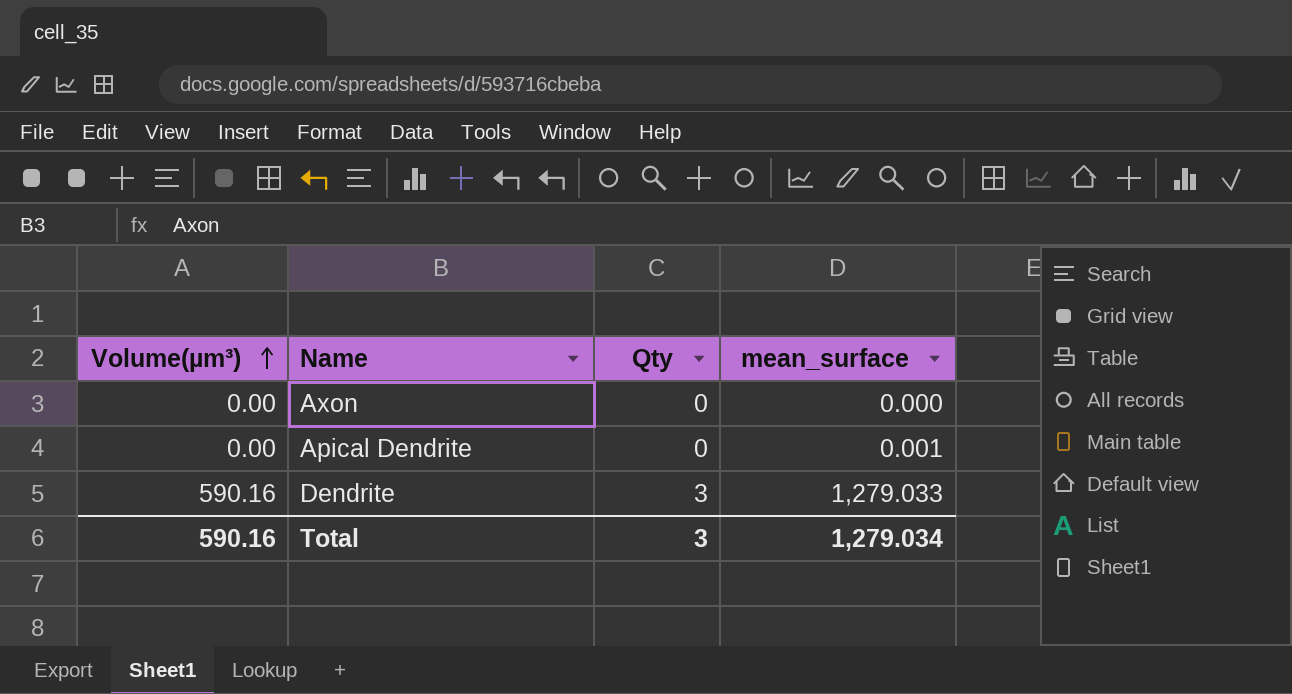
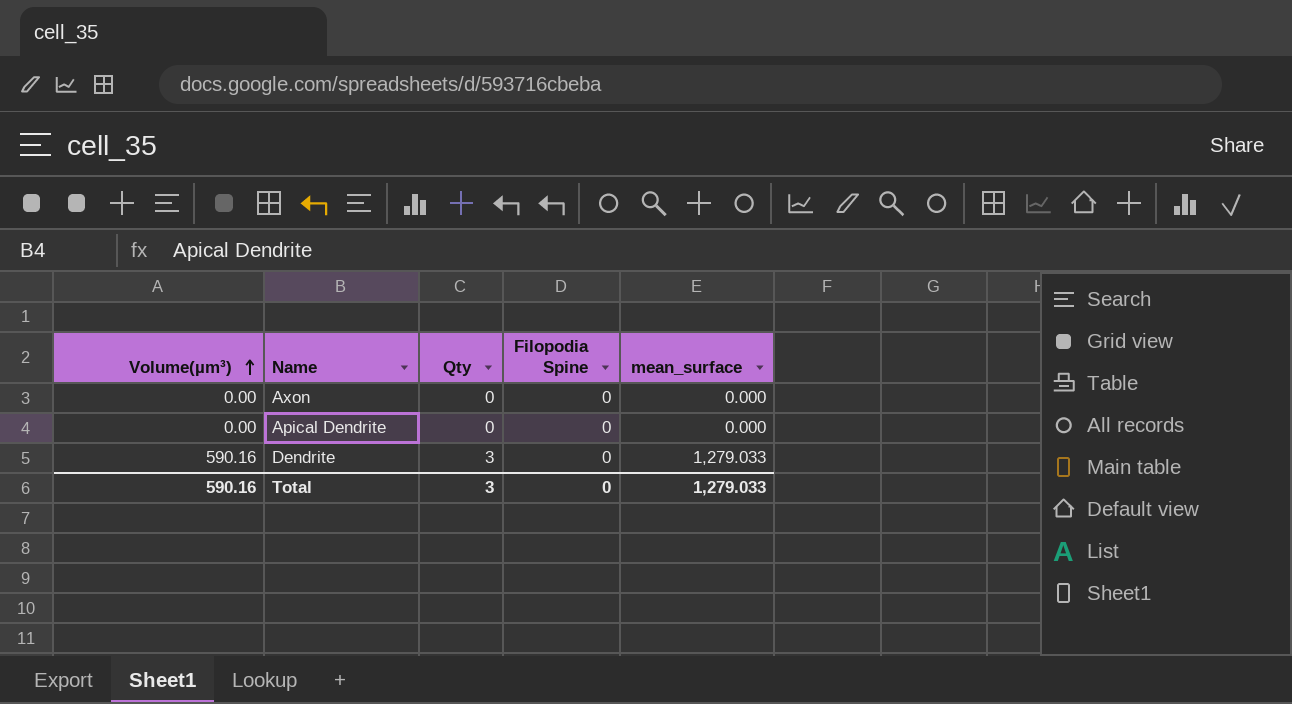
column Filopodia Spine | position: none -> 4
Apical Dendrite | mean_surface: 0.001 -> 0.000
Total | mean_surface: 1,279.034 -> 1,279.033

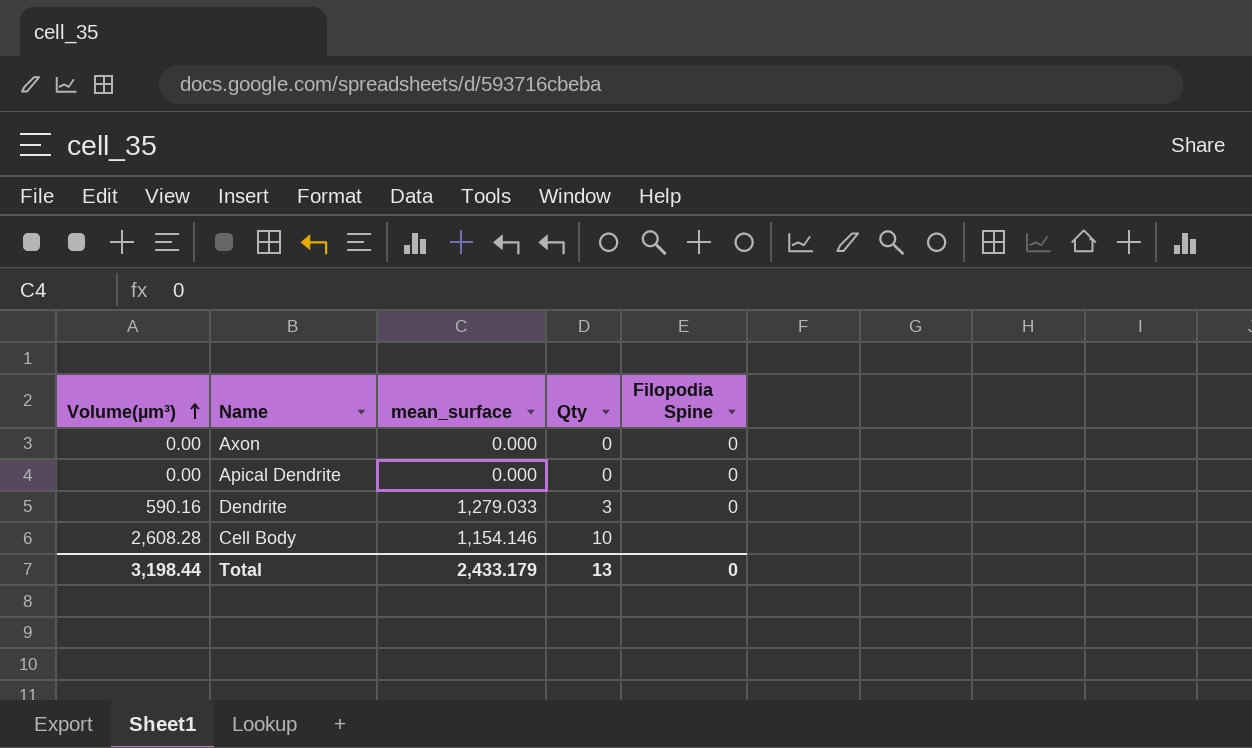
column mean_surface | position: 5 -> 3
row Cell Body: none -> 2,608.28 | 1,154.146 | 10 | none
Total | Volume(µm³): 590.16 -> 3,198.44
Total | mean_surface: 1,279.033 -> 2,433.179
Total | Qty: 3 -> 13

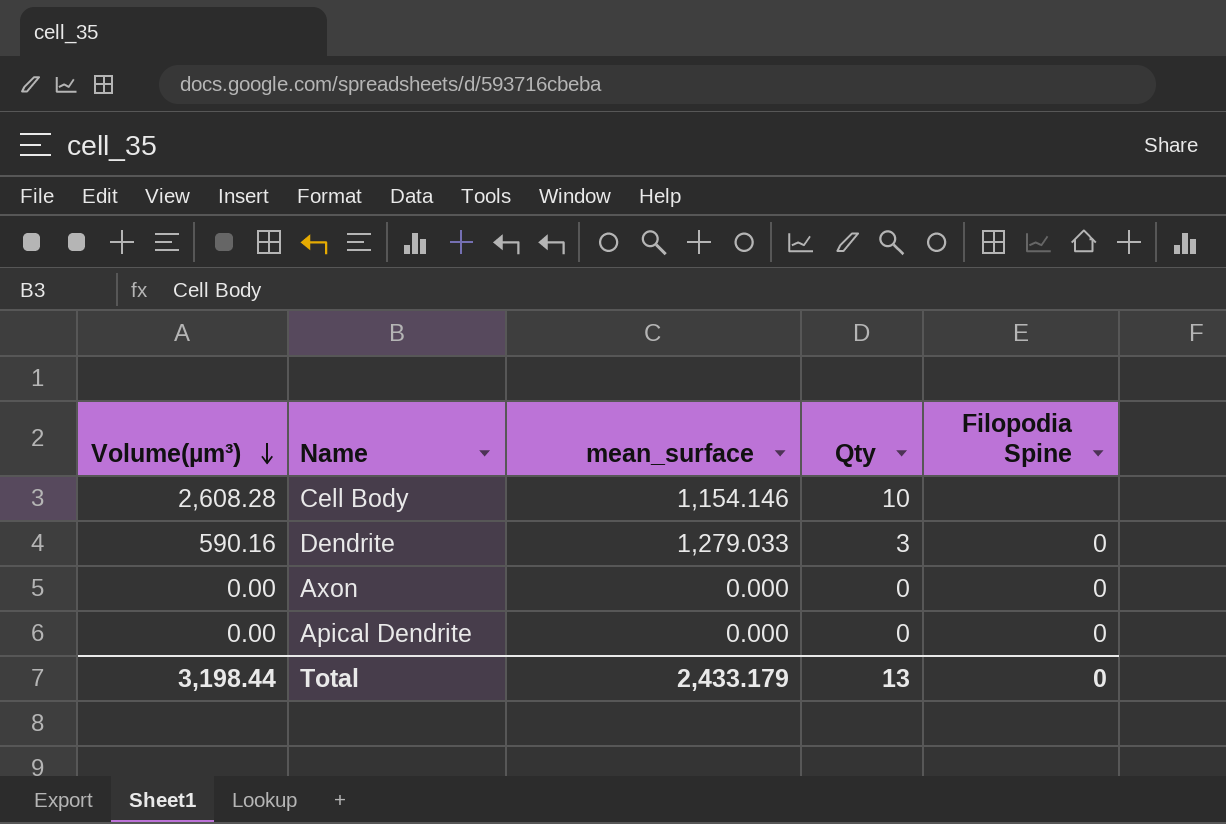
row order: Volume(µm³) ascending -> Volume(µm³) descending

